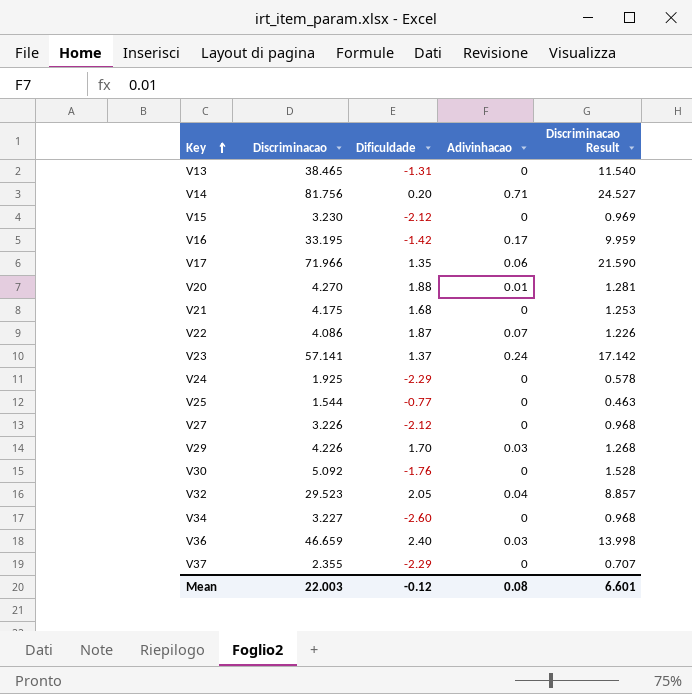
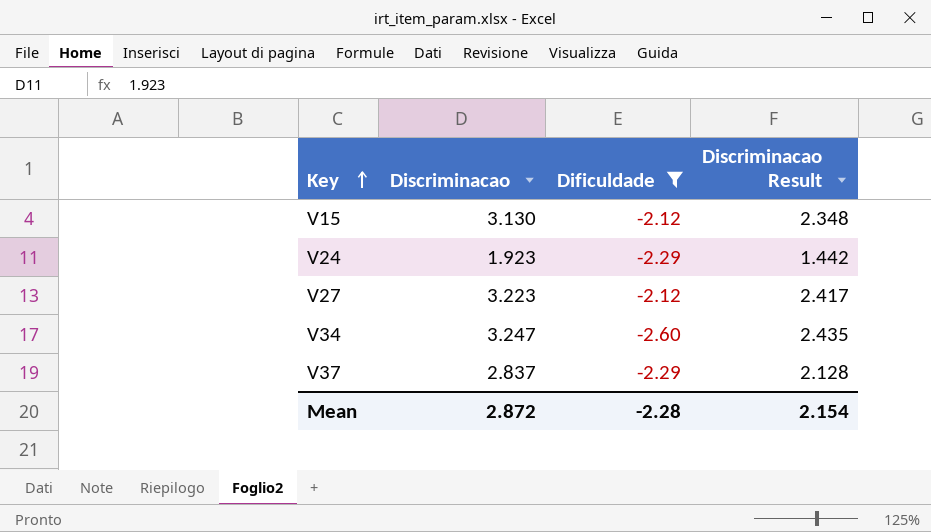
filter: none -> Dificuldade <= -2.12
column Adivinhacao | position: 4 -> none
column Discriminacao Result | formula: [Discriminacao] * 0.3 -> [Discriminacao] * 0.75
V15 | Discriminacao: 3.230 -> 3.130
V24 | Discriminacao: 1.925 -> 1.923
V27 | Discriminacao: 3.226 -> 3.223
V34 | Discriminacao: 3.227 -> 3.247
V37 | Discriminacao: 2.355 -> 2.837
Mean | Discriminacao: 22.003 -> 2.872
Mean | Dificuldade: -0.12 -> -2.28
Mean | Discriminacao Result: 6.601 -> 2.154

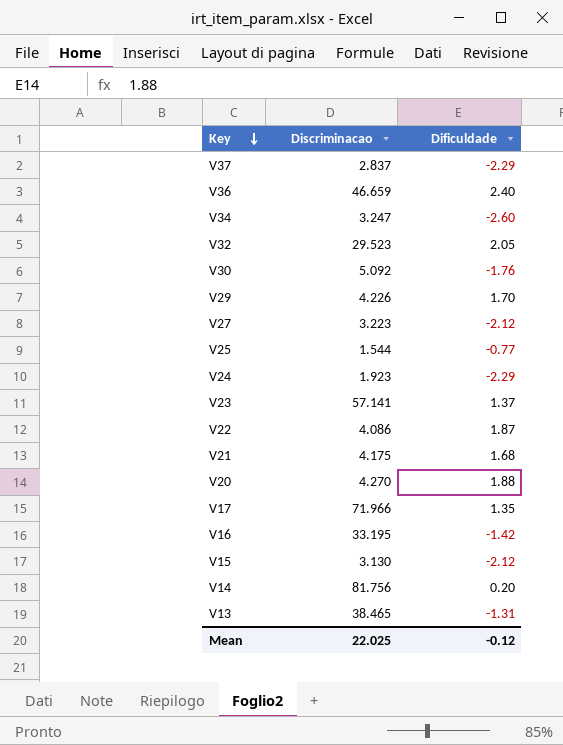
filter: Dificuldade <= -2.12 -> none
row order: Key ascending -> Key descending
column Discriminacao Result | formula: [Discriminacao] * 0.75 -> none
Mean | Discriminacao: 2.872 -> 22.025
Mean | Dificuldade: -2.28 -> -0.12

